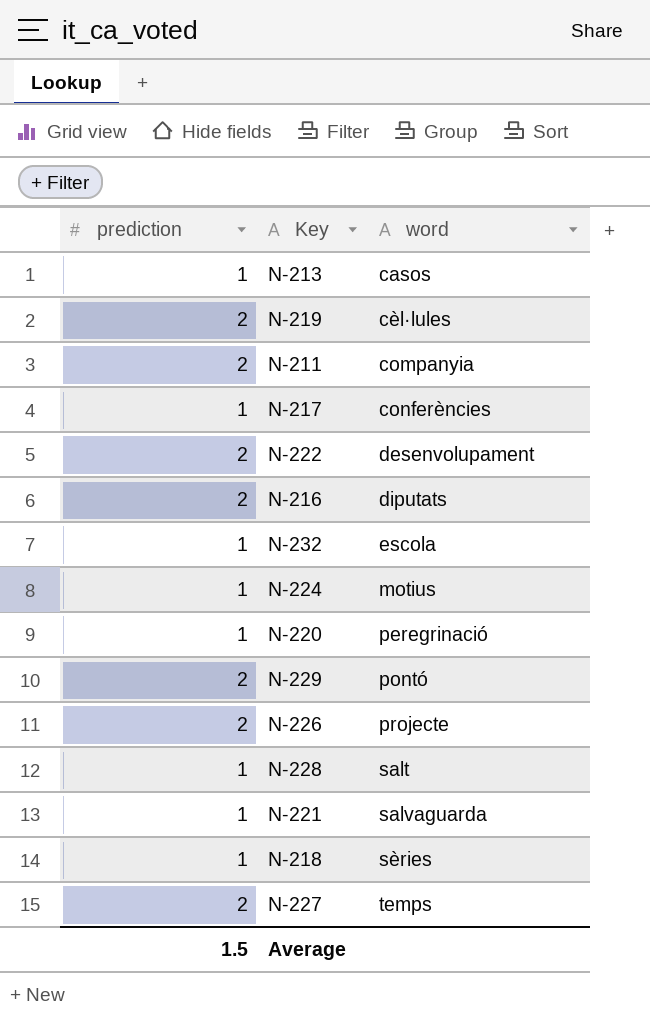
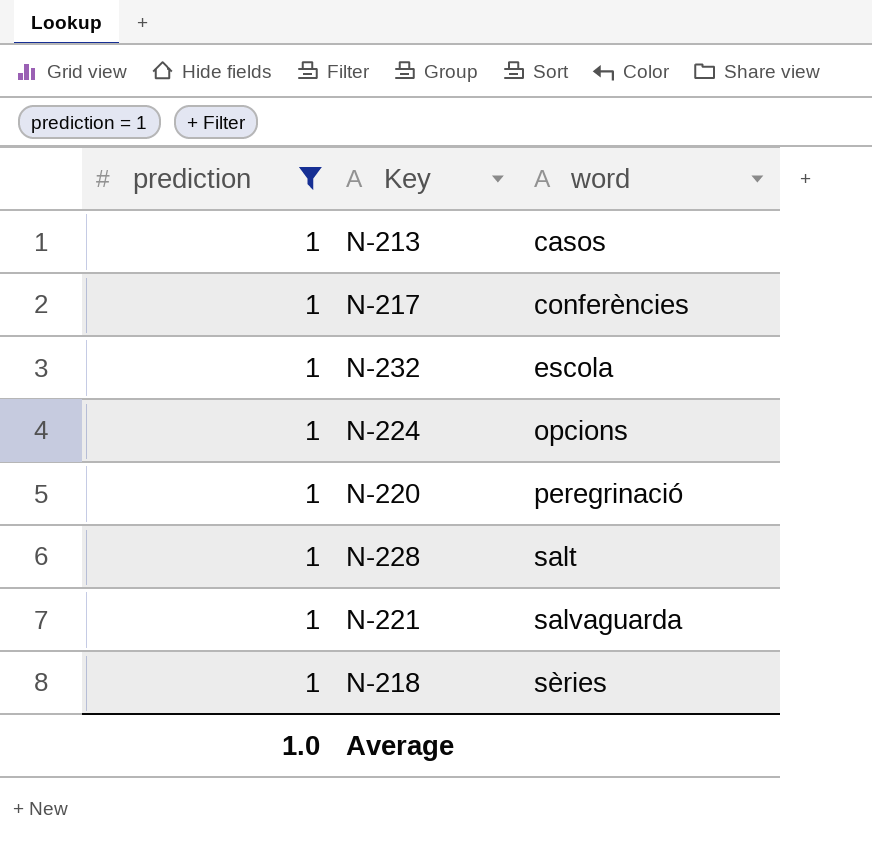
filter: none -> prediction = 1
N-224 | word: motius -> opcions
Average | prediction: 1.5 -> 1.0

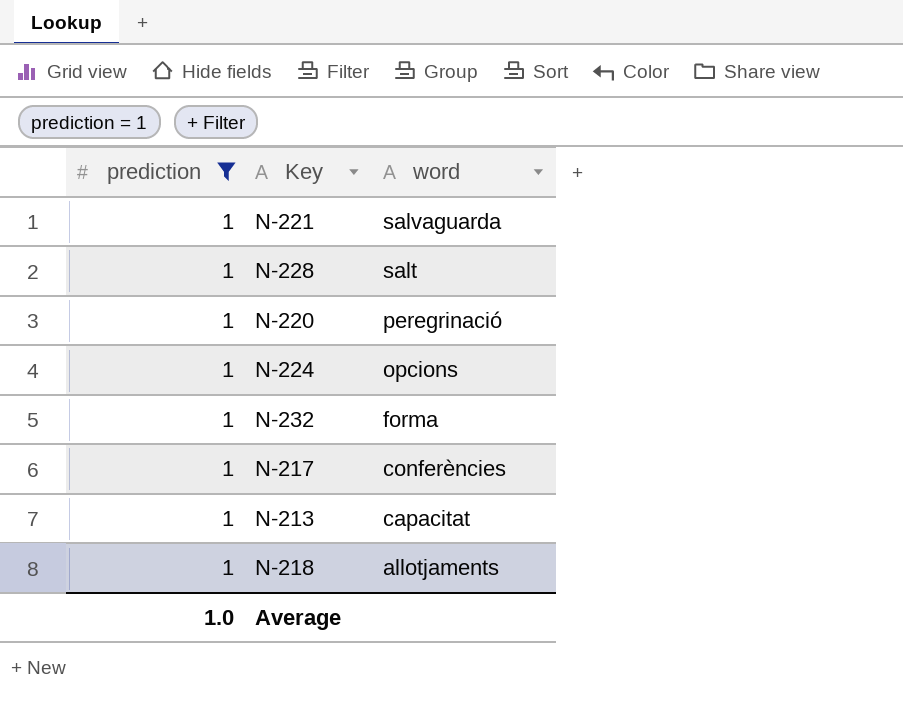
row order: word ascending -> word descending
N-232 | word: escola -> forma
N-213 | word: casos -> capacitat
N-218 | word: sèries -> allotjaments

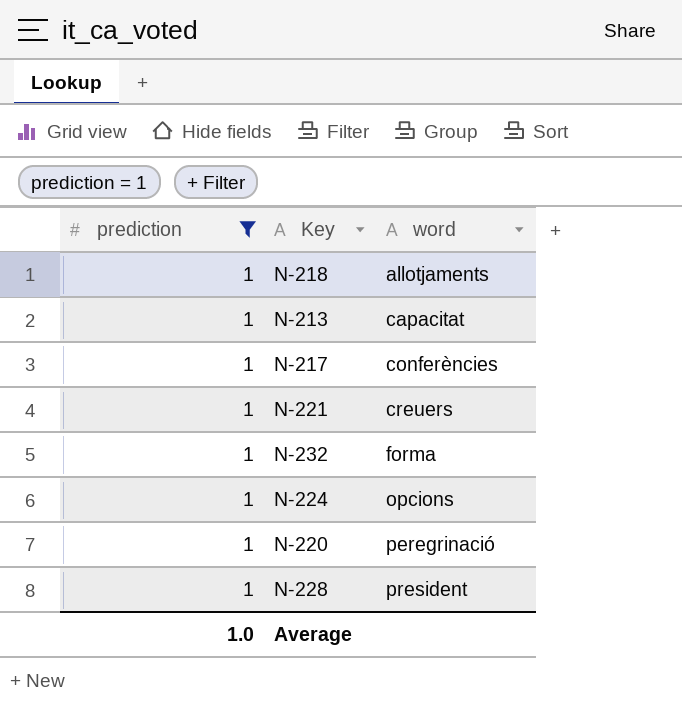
row order: word descending -> word ascending
N-221 | word: salvaguarda -> creuers
N-228 | word: salt -> president

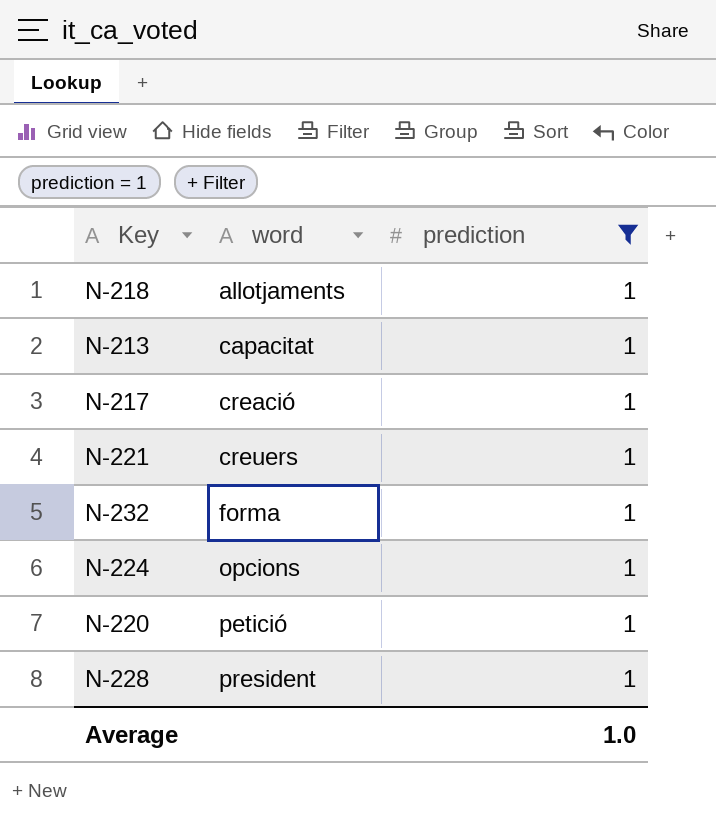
column prediction | position: 1 -> 3
N-217 | word: conferències -> creació
N-220 | word: peregrinació -> petició

